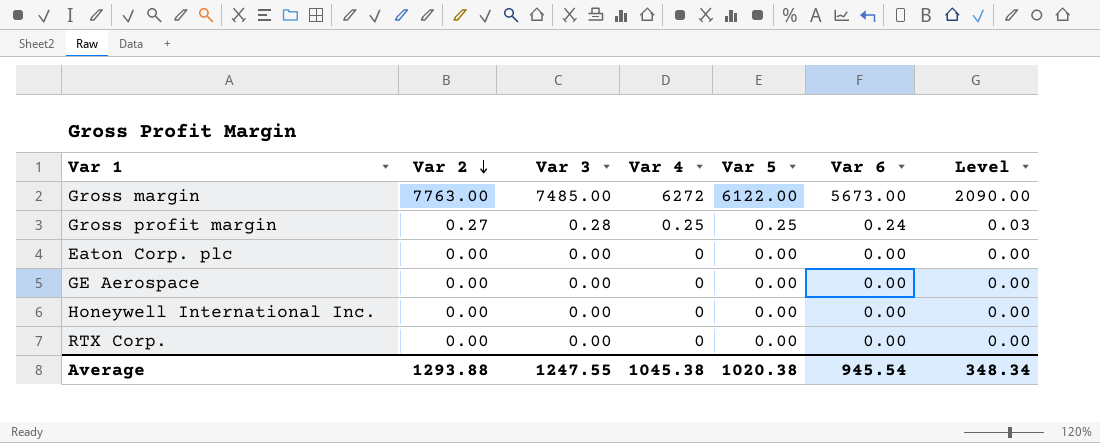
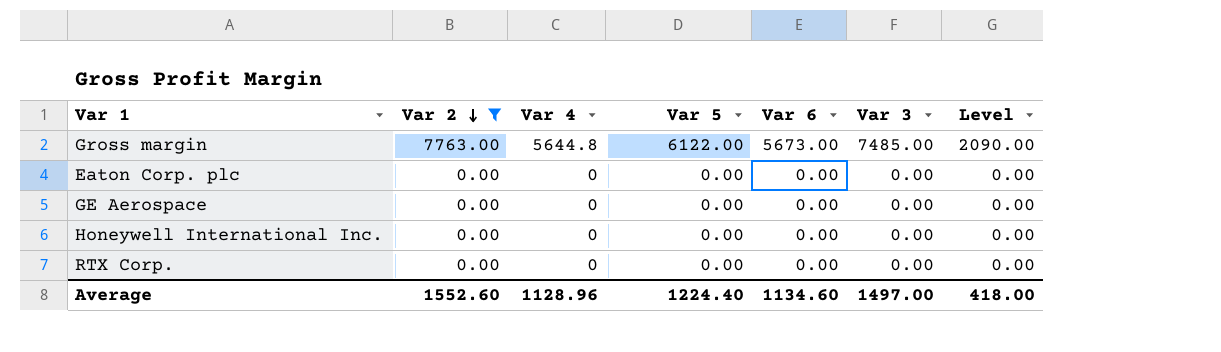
filter: none -> Var 2 != 0.27
column Var 3 | position: 3 -> 6
Gross margin | Var 4: 6272 -> 5644.8
Average | Var 2: 1293.88 -> 1552.60
Average | Var 4: 1045.38 -> 1128.96
Average | Var 5: 1020.38 -> 1224.40
Average | Var 6: 945.54 -> 1134.60
Average | Var 3: 1247.55 -> 1497.00
Average | Level: 348.34 -> 418.00

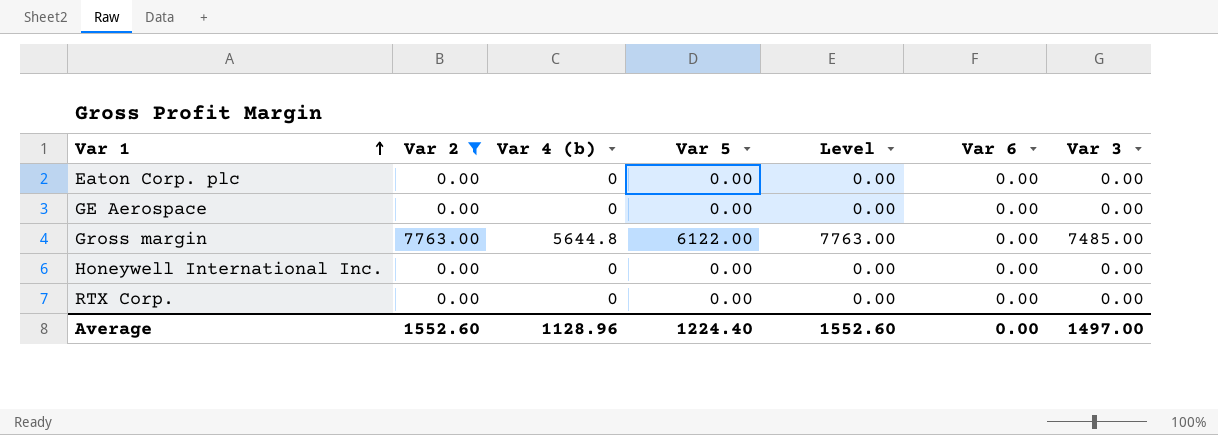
row order: Var 2 descending -> Var 1 ascending
column name: Var 4 -> Var 4 (b)
column Level | position: 7 -> 5
Gross margin | Level: 2090.00 -> 7763.00
Gross margin | Var 6: 5673.00 -> 0.00
Average | Level: 418.00 -> 1552.60
Average | Var 6: 1134.60 -> 0.00

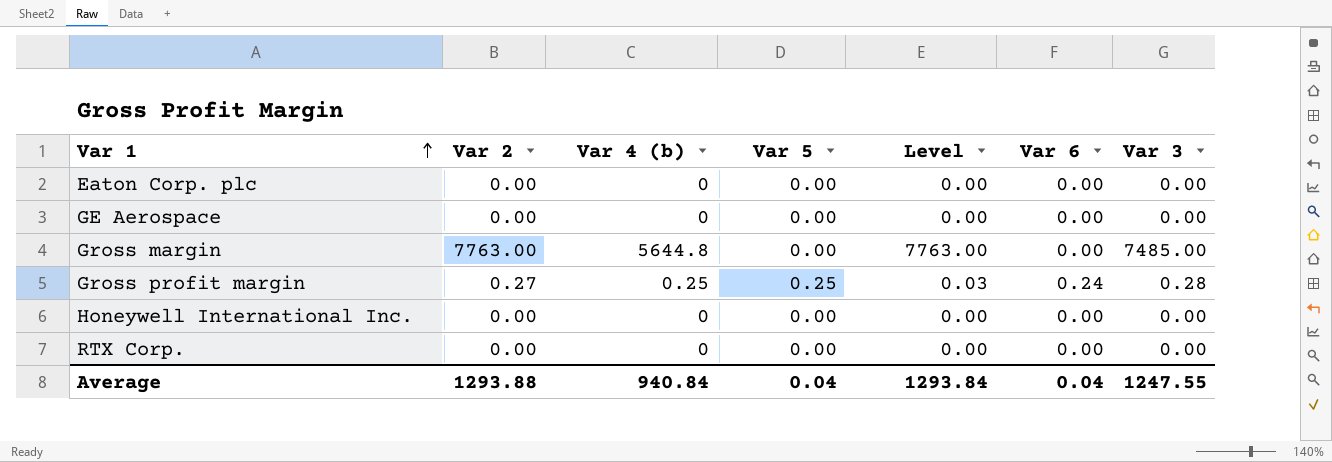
filter: Var 2 != 0.27 -> none
Gross margin | Var 5: 6122.00 -> 0.00
Average | Var 2: 1552.60 -> 1293.88
Average | Var 4 (b): 1128.96 -> 940.84
Average | Var 5: 1224.40 -> 0.04
Average | Level: 1552.60 -> 1293.84
Average | Var 6: 0.00 -> 0.04
Average | Var 3: 1497.00 -> 1247.55

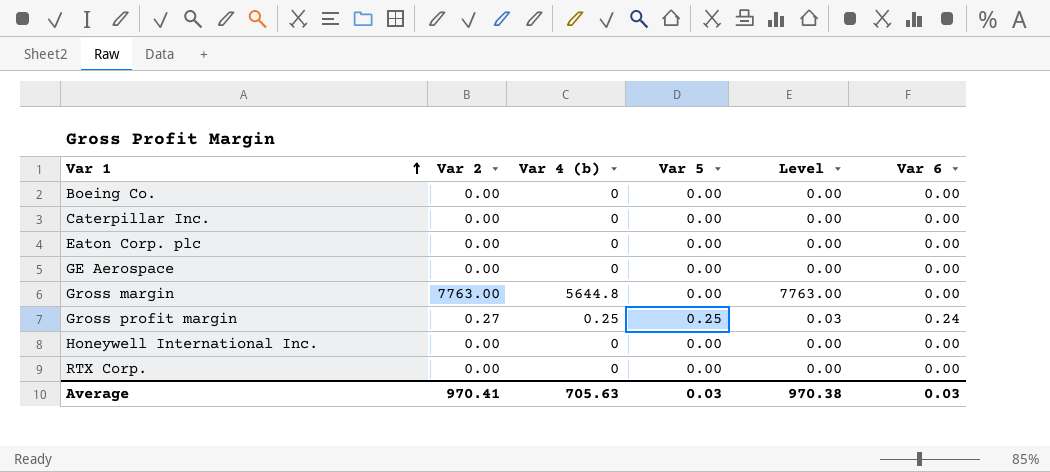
column Var 3 | position: 7 -> none
row Boeing Co.: none -> 0.00 | 0 | 0.00 | 0.00 | 0.00
row Caterpillar Inc.: none -> 0.00 | 0 | 0.00 | 0.00 | 0.00
Average | Var 2: 1293.88 -> 970.41
Average | Var 4 (b): 940.84 -> 705.63
Average | Var 5: 0.04 -> 0.03
Average | Level: 1293.84 -> 970.38
Average | Var 6: 0.04 -> 0.03

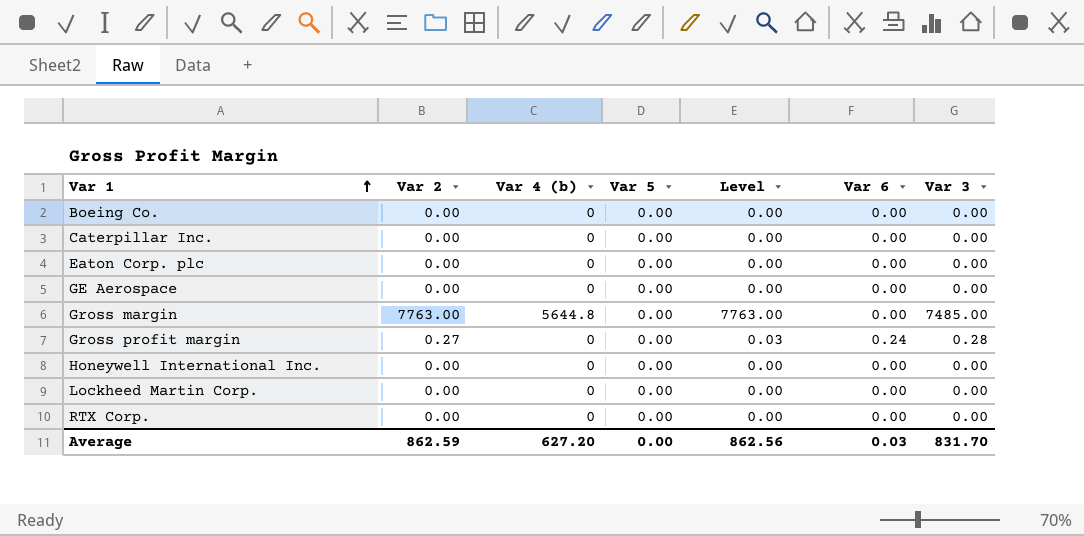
column Var 3 | position: none -> 7
Gross profit margin | Var 4 (b): 0.25 -> 0
Gross profit margin | Var 5: 0.25 -> 0.00
row Lockheed Martin Corp.: none -> 0.00 | 0 | 0.00 | 0.00 | 0.00 | 0.00
Average | Var 2: 970.41 -> 862.59
Average | Var 4 (b): 705.63 -> 627.20
Average | Var 5: 0.03 -> 0.00
Average | Level: 970.38 -> 862.56

